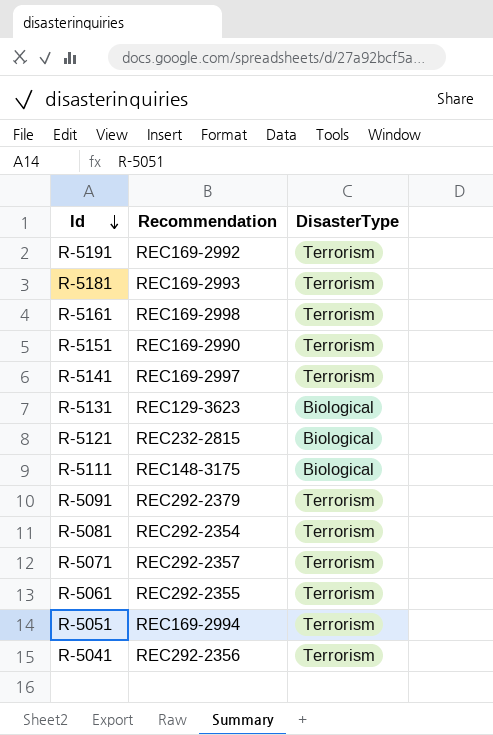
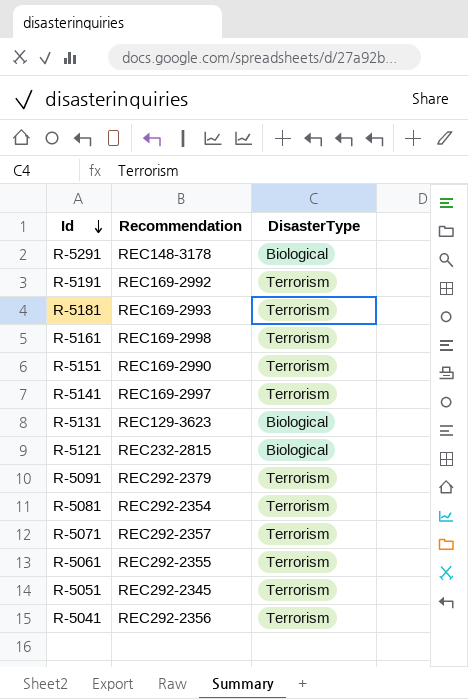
row R-5111: REC148-3175 | Biological -> none
row R-5291: none -> REC148-3178 | Biological
R-5051 | Recommendation: REC169-2994 -> REC292-2345

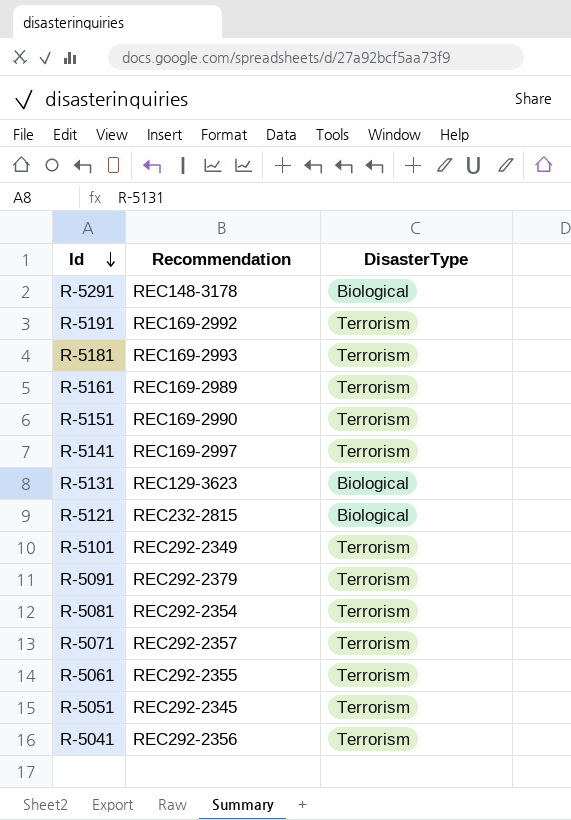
R-5161 | Recommendation: REC169-2998 -> REC169-2989
row R-5101: none -> REC292-2349 | Terrorism

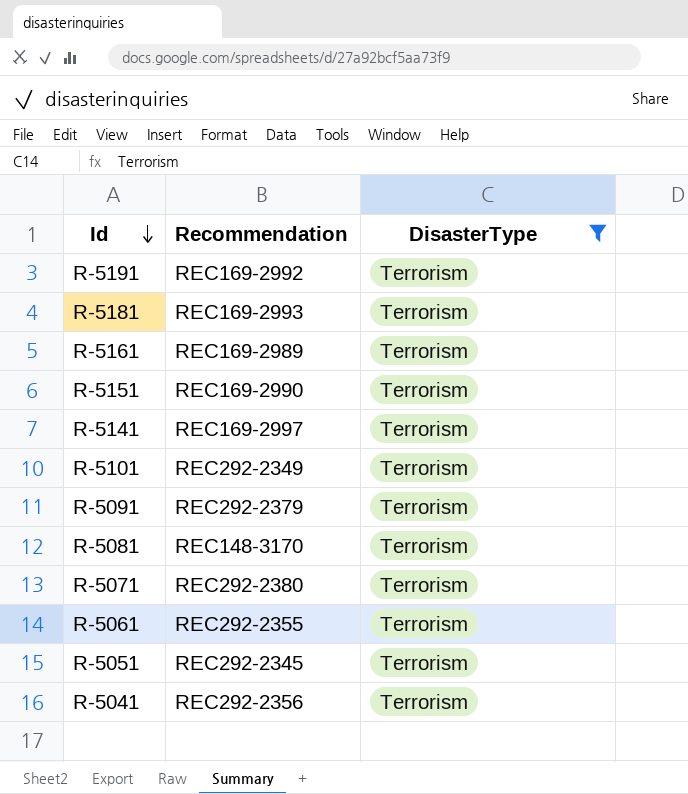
filter: none -> DisasterType = Terrorism
R-5081 | Recommendation: REC292-2354 -> REC148-3170
R-5071 | Recommendation: REC292-2357 -> REC292-2380

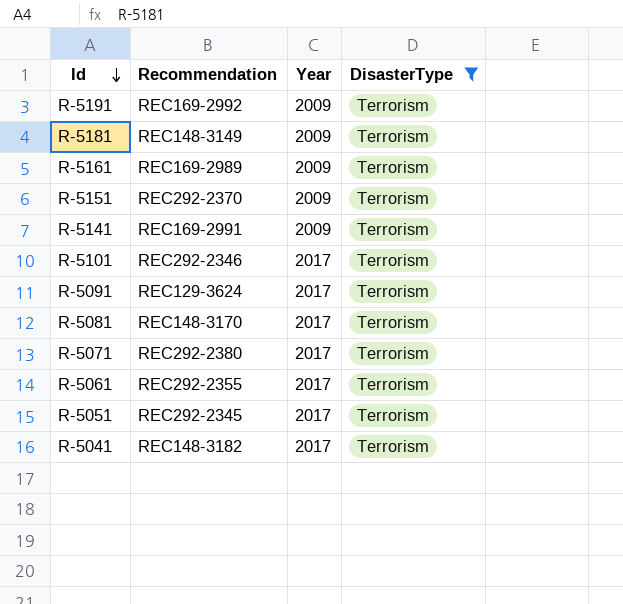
column Year | position: none -> 3
R-5181 | Recommendation: REC169-2993 -> REC148-3149
R-5151 | Recommendation: REC169-2990 -> REC292-2370
R-5141 | Recommendation: REC169-2997 -> REC169-2991
R-5101 | Recommendation: REC292-2349 -> REC292-2346
R-5091 | Recommendation: REC292-2379 -> REC129-3624
R-5041 | Recommendation: REC292-2356 -> REC148-3182

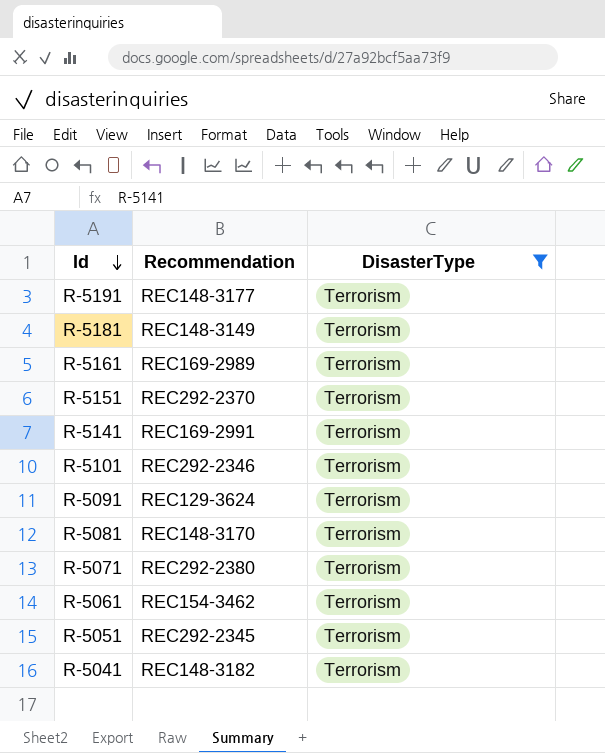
column Year | position: 3 -> none
R-5191 | Recommendation: REC169-2992 -> REC148-3177
R-5061 | Recommendation: REC292-2355 -> REC154-3462

